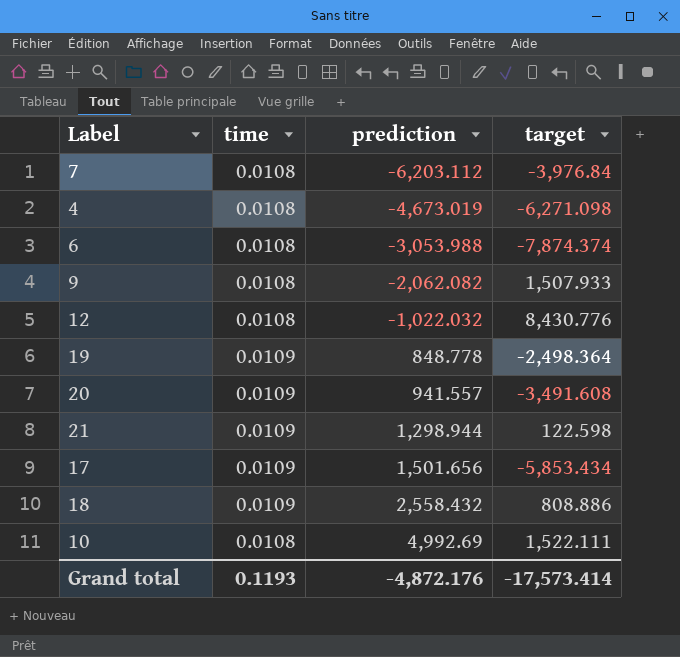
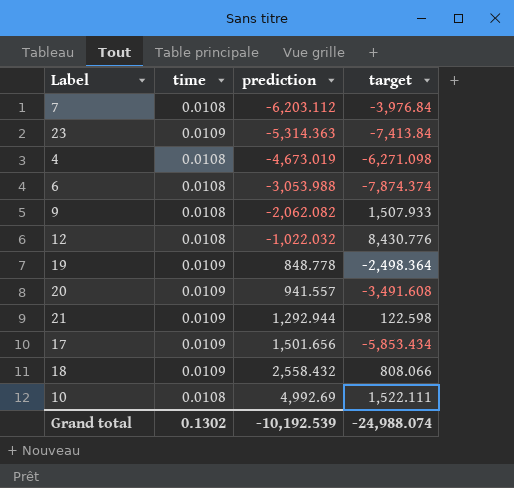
row 23: none -> 0.0109 | -5,314.363 | -7,413.84
21 | prediction: 1,298.944 -> 1,292.944
18 | target: 808.886 -> 808.066
Grand total | time: 0.1193 -> 0.1302
Grand total | prediction: -4,872.176 -> -10,192.539
Grand total | target: -17,573.414 -> -24,988.074

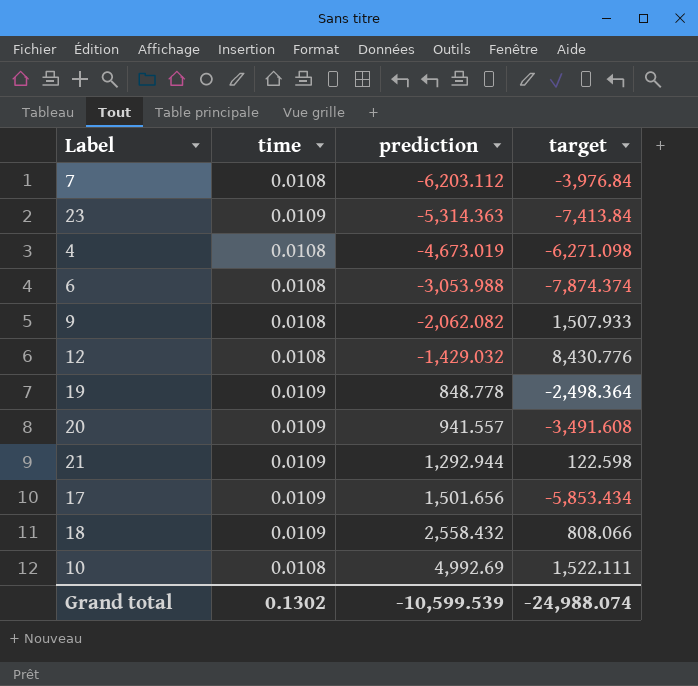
12 | prediction: -1,022.032 -> -1,429.032
Grand total | prediction: -10,192.539 -> -10,599.539

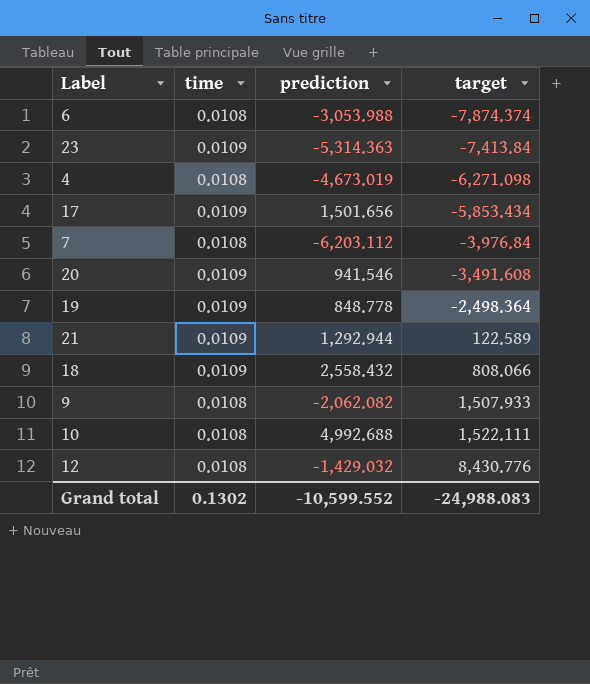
row order: prediction ascending -> target ascending
20 | prediction: 941.557 -> 941.546
21 | target: 122.598 -> 122.589
10 | prediction: 4,992.69 -> 4,992.688
Grand total | prediction: -10,599.539 -> -10,599.552
Grand total | target: -24,988.074 -> -24,988.083

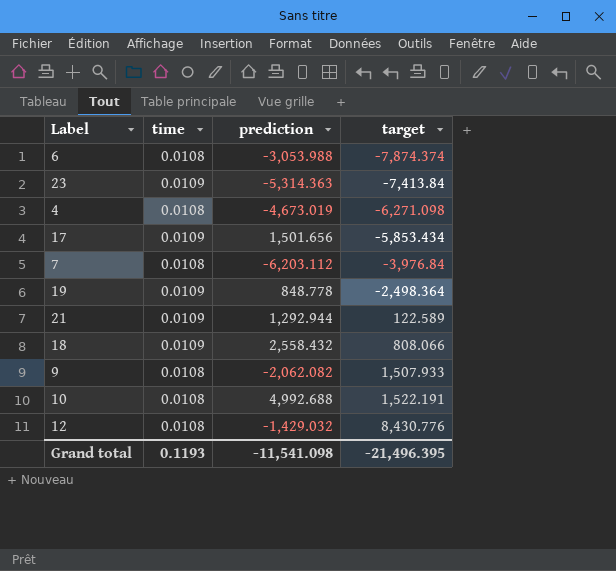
row 20: 0.0109 | 941.546 | -3,491.608 -> none
10 | target: 1,522.111 -> 1,522.191
Grand total | time: 0.1302 -> 0.1193
Grand total | prediction: -10,599.552 -> -11,541.098
Grand total | target: -24,988.083 -> -21,496.395

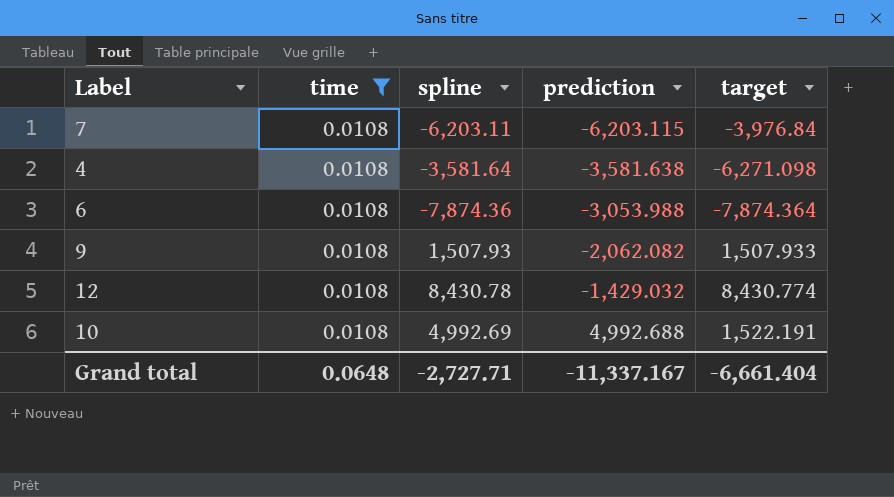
filter: none -> time = 0.0108
row order: target ascending -> prediction ascending
column spline | position: none -> 3
7 | prediction: -6,203.112 -> -6,203.115
4 | prediction: -4,673.019 -> -3,581.638
6 | target: -7,874.374 -> -7,874.364
12 | target: 8,430.776 -> 8,430.774
Grand total | time: 0.1193 -> 0.0648
Grand total | prediction: -11,541.098 -> -11,337.167
Grand total | target: -21,496.395 -> -6,661.404

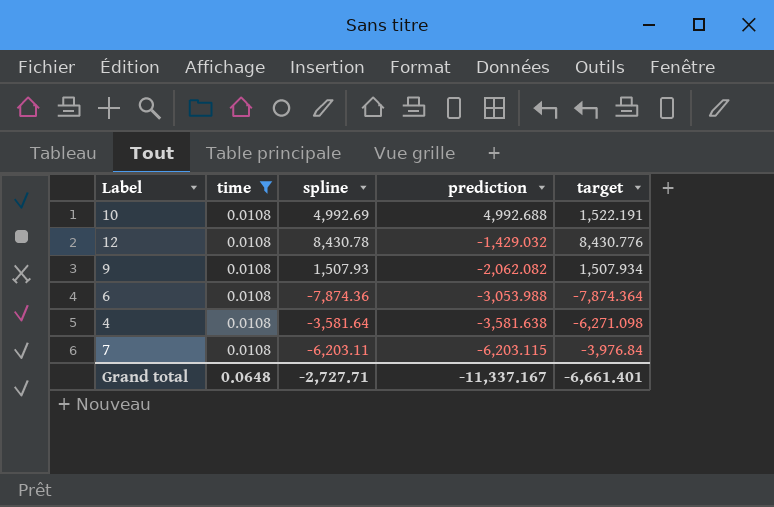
row order: prediction ascending -> prediction descending
12 | target: 8,430.774 -> 8,430.776
9 | target: 1,507.933 -> 1,507.934
Grand total | target: -6,661.404 -> -6,661.401

